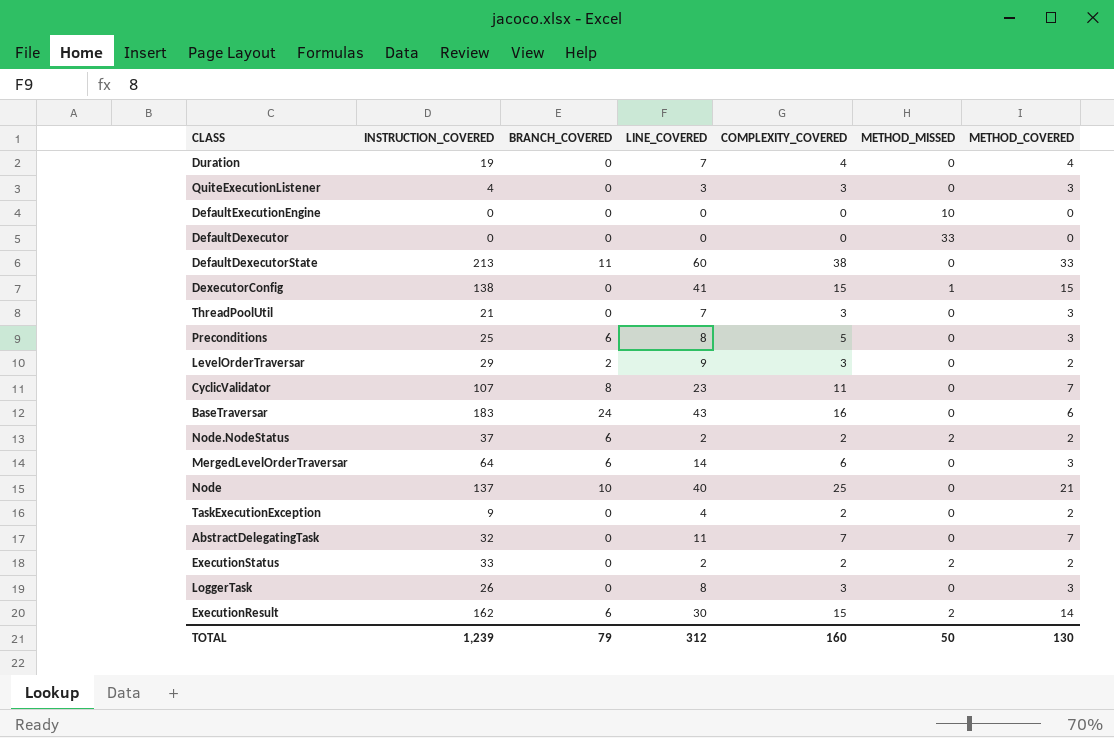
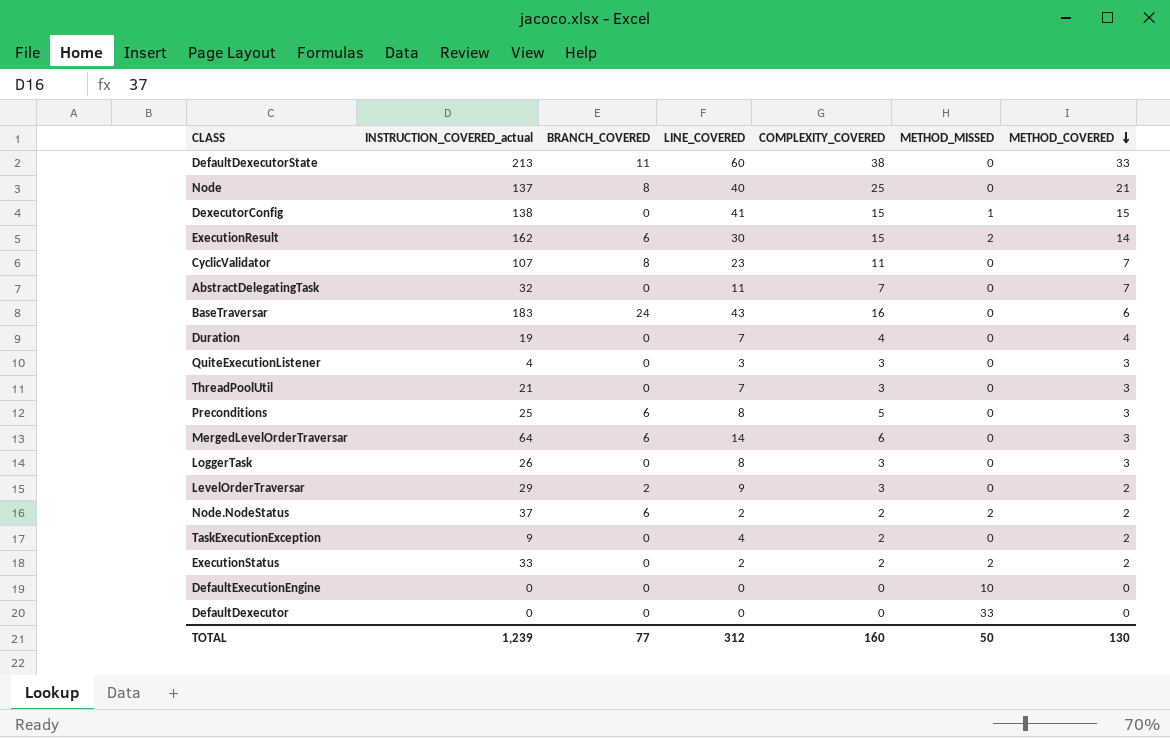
row order: none -> METHOD_COVERED descending
column name: INSTRUCTION_COVERED -> INSTRUCTION_COVERED_actual
Node | BRANCH_COVERED: 10 -> 8
TOTAL | BRANCH_COVERED: 79 -> 77

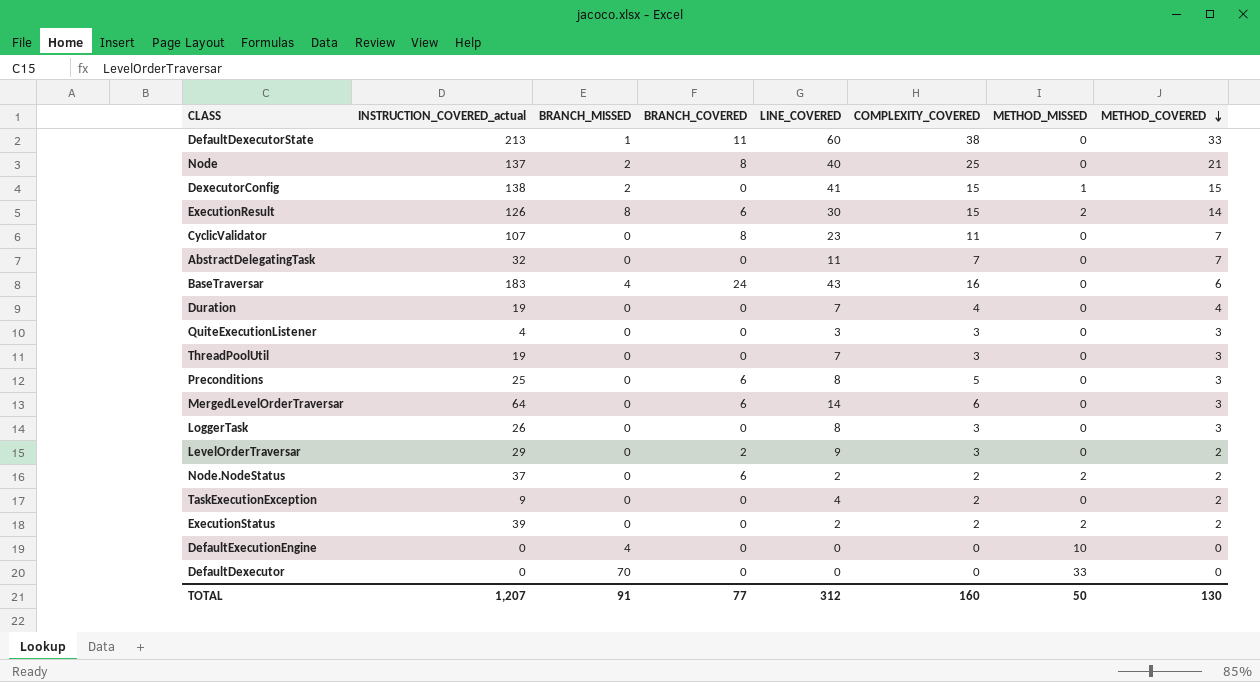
column BRANCH_MISSED | position: none -> 3
ExecutionResult | INSTRUCTION_COVERED_actual: 162 -> 126
ThreadPoolUtil | INSTRUCTION_COVERED_actual: 21 -> 19
ExecutionStatus | INSTRUCTION_COVERED_actual: 33 -> 39
TOTAL | INSTRUCTION_COVERED_actual: 1,239 -> 1,207

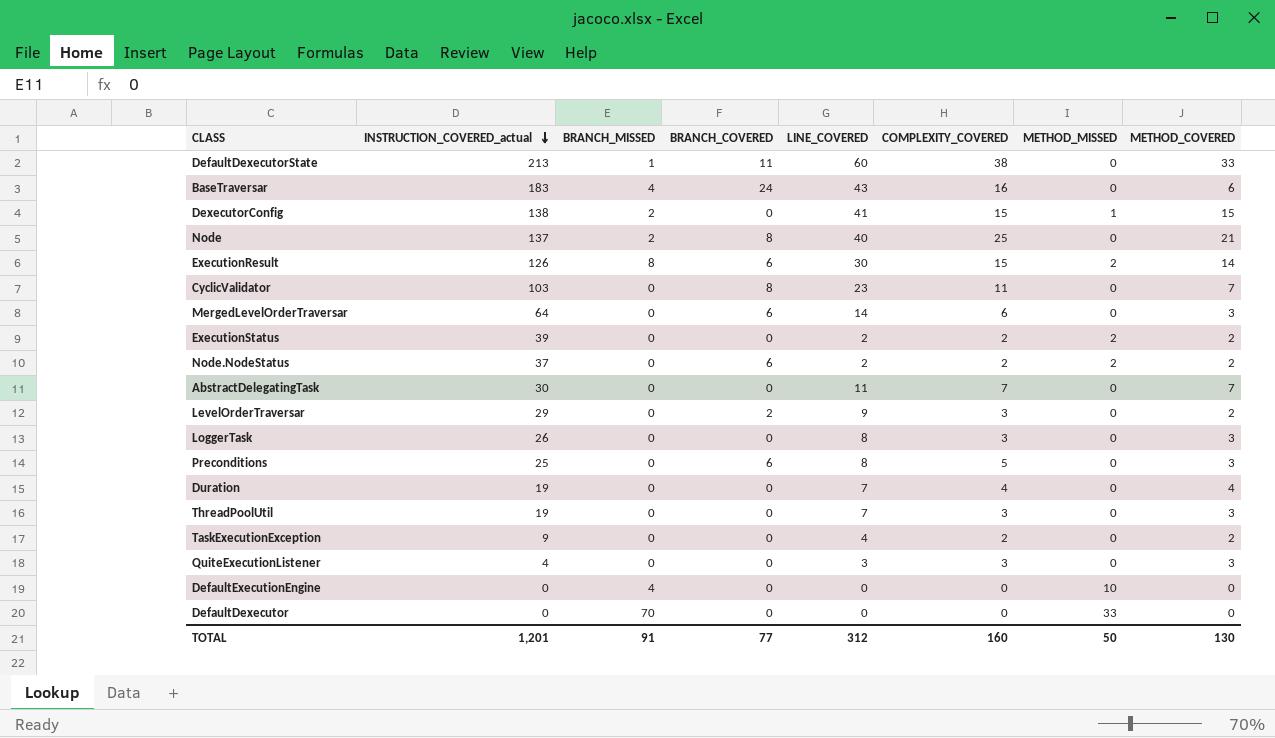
row order: METHOD_COVERED descending -> INSTRUCTION_COVERED_actual descending
CyclicValidator | INSTRUCTION_COVERED_actual: 107 -> 103
AbstractDelegatingTask | INSTRUCTION_COVERED_actual: 32 -> 30
TOTAL | INSTRUCTION_COVERED_actual: 1,207 -> 1,201

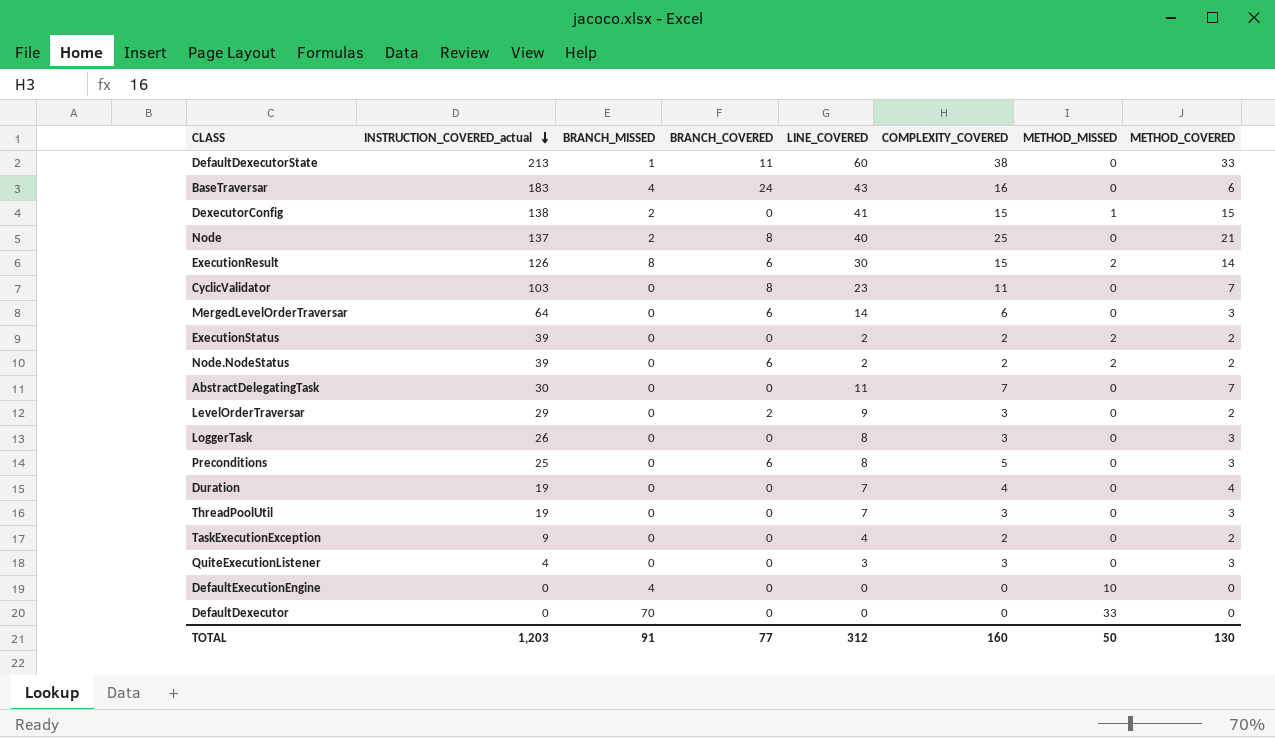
Node.NodeStatus | INSTRUCTION_COVERED_actual: 37 -> 39
TOTAL | INSTRUCTION_COVERED_actual: 1,201 -> 1,203

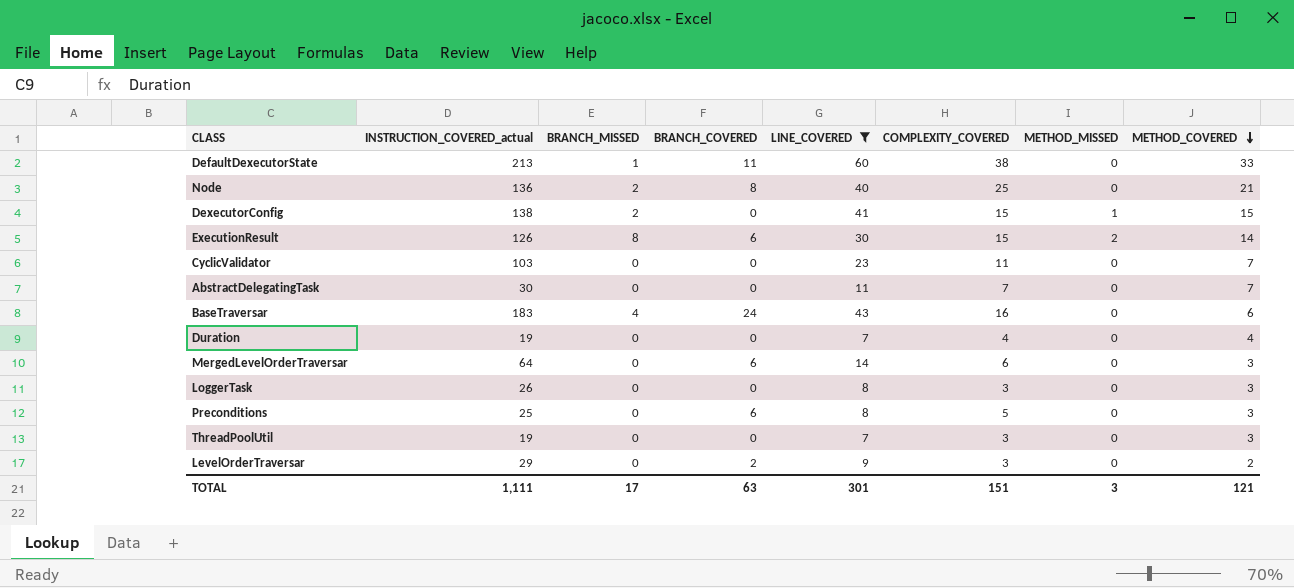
filter: none -> LINE_COVERED >= 7
row order: INSTRUCTION_COVERED_actual descending -> METHOD_COVERED descending
Node | INSTRUCTION_COVERED_actual: 137 -> 136
CyclicValidator | BRANCH_COVERED: 8 -> 0
TOTAL | INSTRUCTION_COVERED_actual: 1,203 -> 1,111
TOTAL | BRANCH_MISSED: 91 -> 17
TOTAL | BRANCH_COVERED: 77 -> 63
TOTAL | LINE_COVERED: 312 -> 301
TOTAL | COMPLEXITY_COVERED: 160 -> 151
TOTAL | METHOD_MISSED: 50 -> 3
TOTAL | METHOD_COVERED: 130 -> 121

